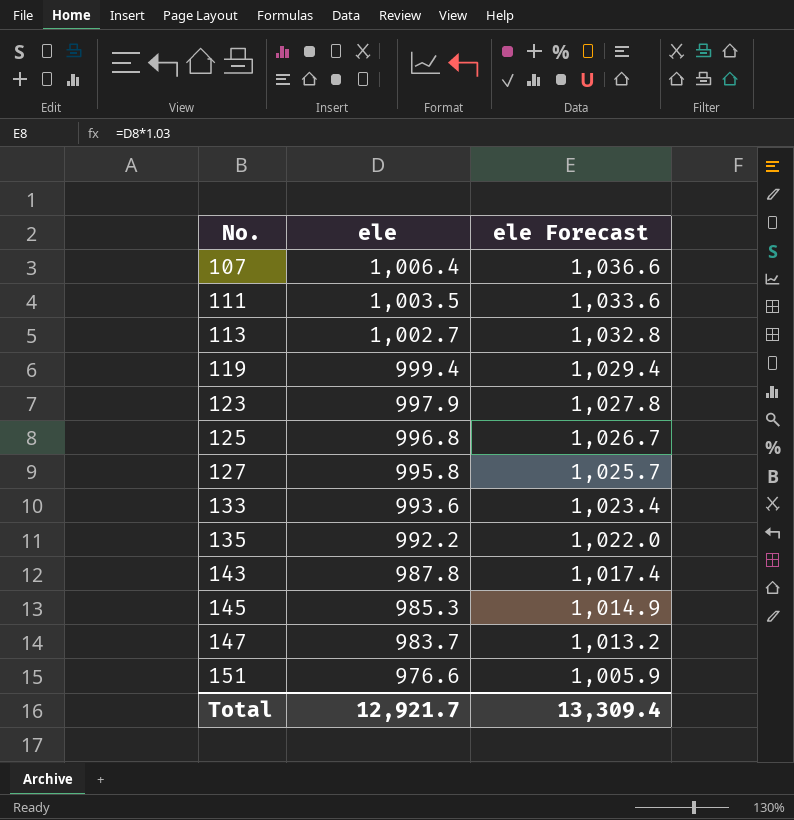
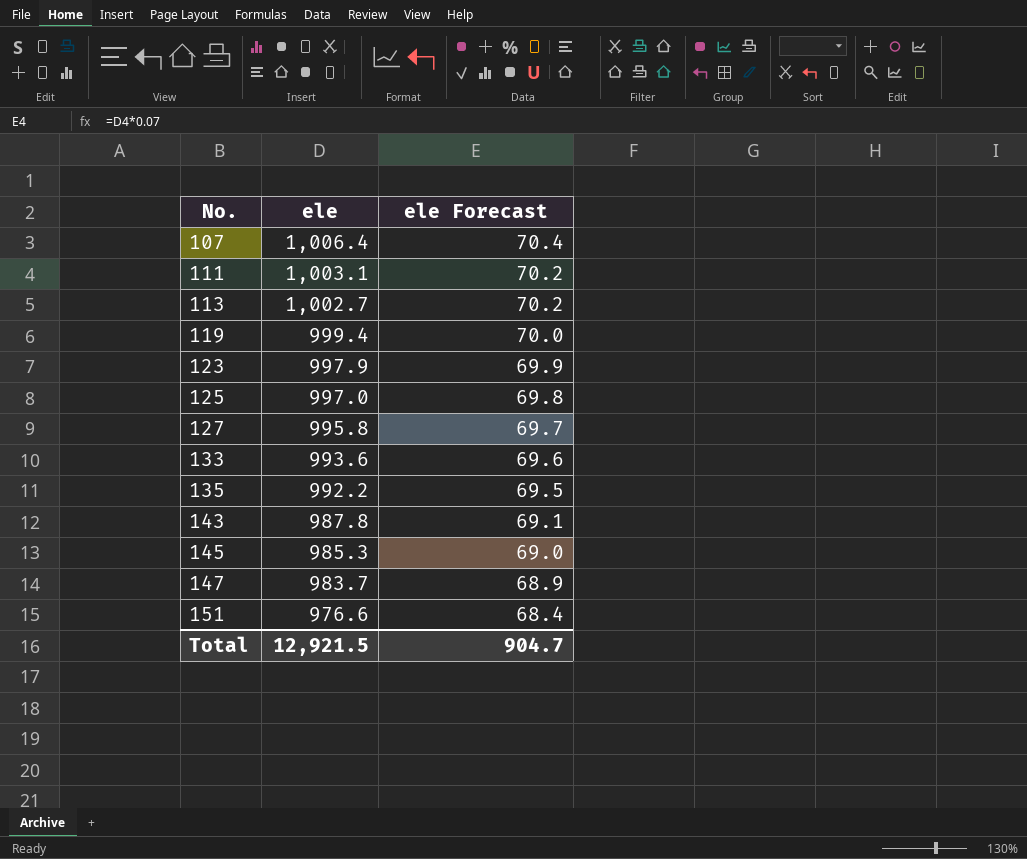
column ele Forecast | formula: [ele] * 1.03 -> [ele] * 0.07
111 | ele: 1,003.5 -> 1,003.1
125 | ele: 996.8 -> 997.0
Total | ele: 12,921.7 -> 12,921.5
Total | ele Forecast: 13,309.4 -> 904.7

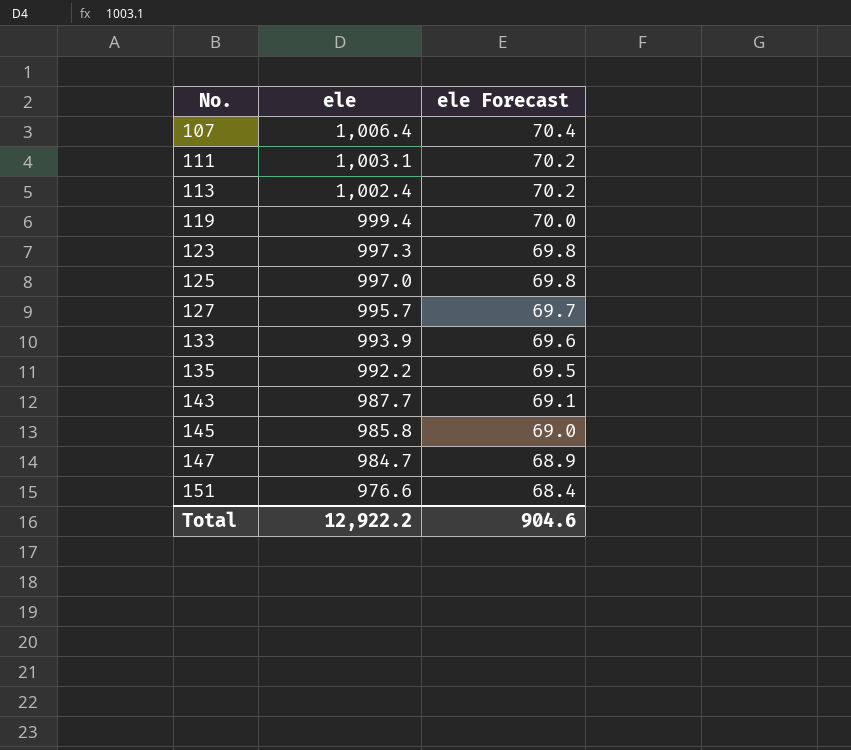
113 | ele: 1,002.7 -> 1,002.4
123 | ele: 997.9 -> 997.3
123 | ele Forecast: 69.9 -> 69.8
127 | ele: 995.8 -> 995.7
133 | ele: 993.6 -> 993.9
143 | ele: 987.8 -> 987.7
145 | ele: 985.3 -> 985.8
147 | ele: 983.7 -> 984.7
Total | ele: 12,921.5 -> 12,922.2
Total | ele Forecast: 904.7 -> 904.6

